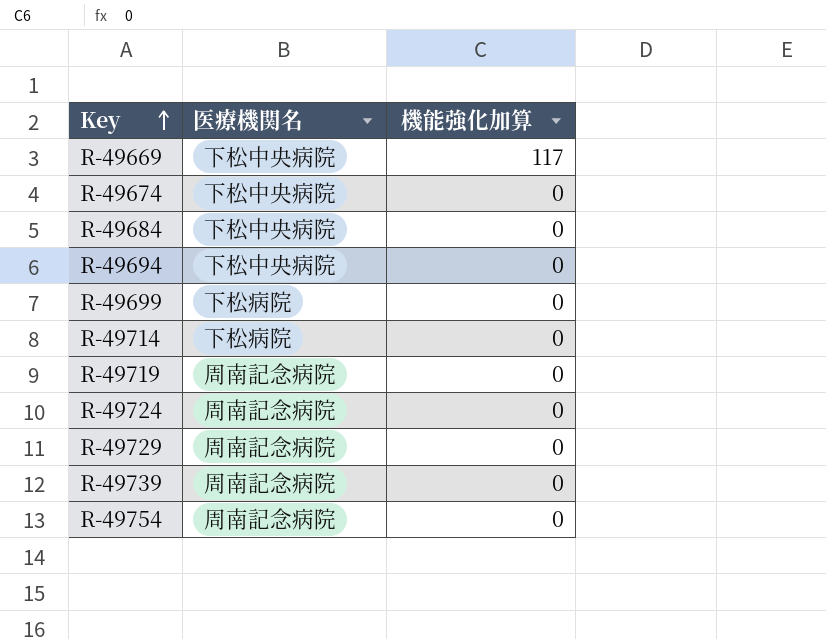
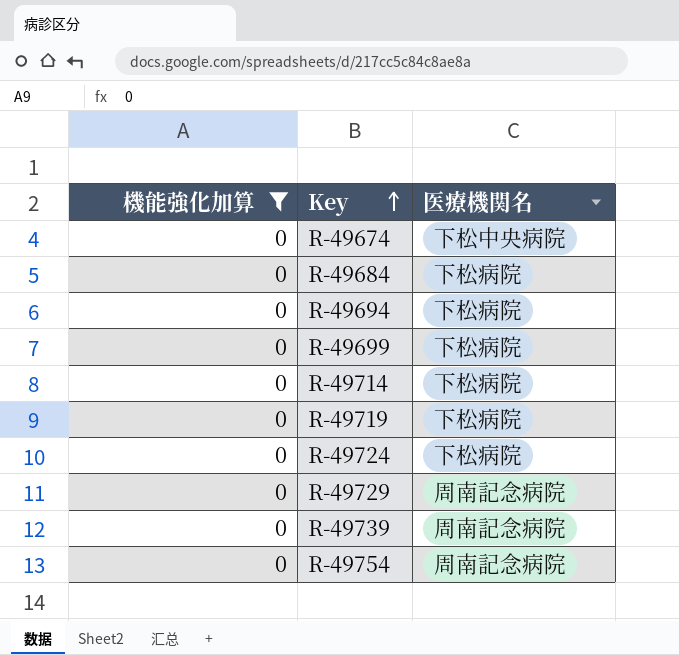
filter: none -> 機能強化加算 = 0
column 機能強化加算 | position: 3 -> 1
R-49684 | 医療機関名: 下松中央病院 -> 下松病院
R-49694 | 医療機関名: 下松中央病院 -> 下松病院
R-49719 | 医療機関名: 周南記念病院 -> 下松病院
R-49724 | 医療機関名: 周南記念病院 -> 下松病院

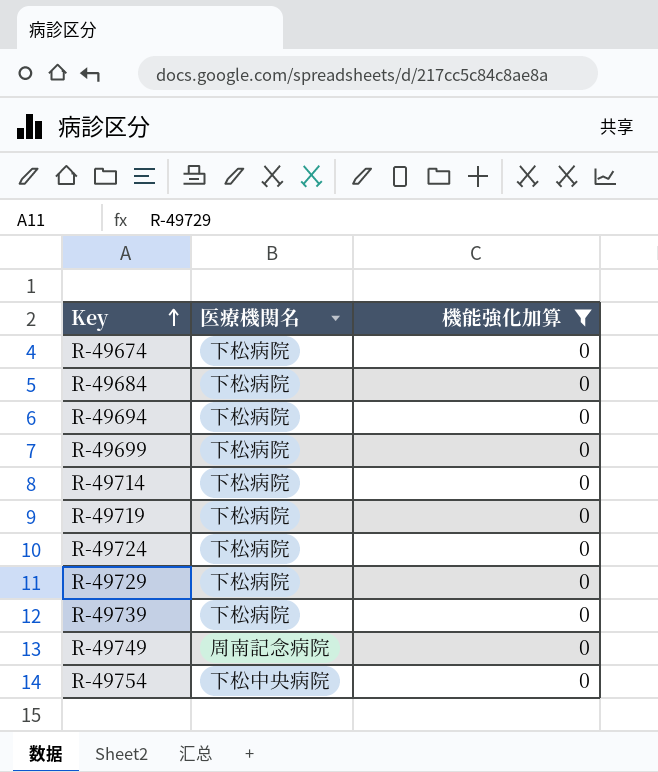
column 機能強化加算 | position: 1 -> 3
R-49674 | 医療機関名: 下松中央病院 -> 下松病院
R-49729 | 医療機関名: 周南記念病院 -> 下松病院
R-49739 | 医療機関名: 周南記念病院 -> 下松病院
row R-49749: none -> 周南記念病院 | 0
R-49754 | 医療機関名: 周南記念病院 -> 下松中央病院

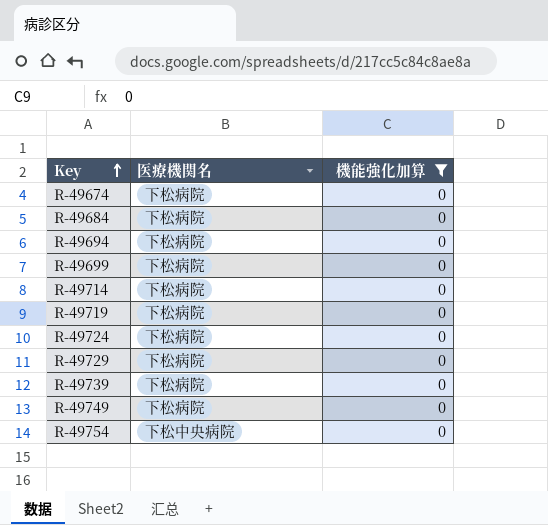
R-49749 | 医療機関名: 周南記念病院 -> 下松病院

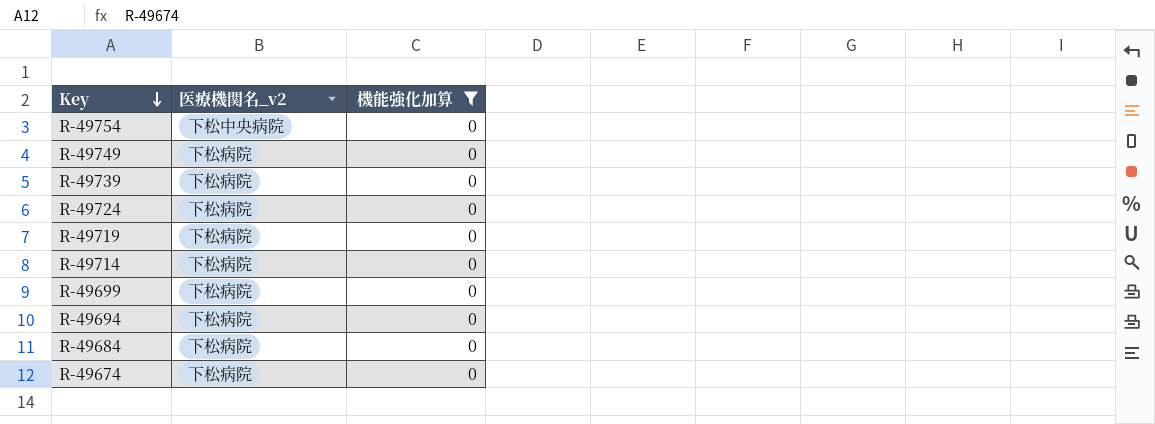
row order: Key ascending -> Key descending
column name: 医療機関名 -> 医療機関名_v2
row R-49729: 下松病院 | 0 -> none

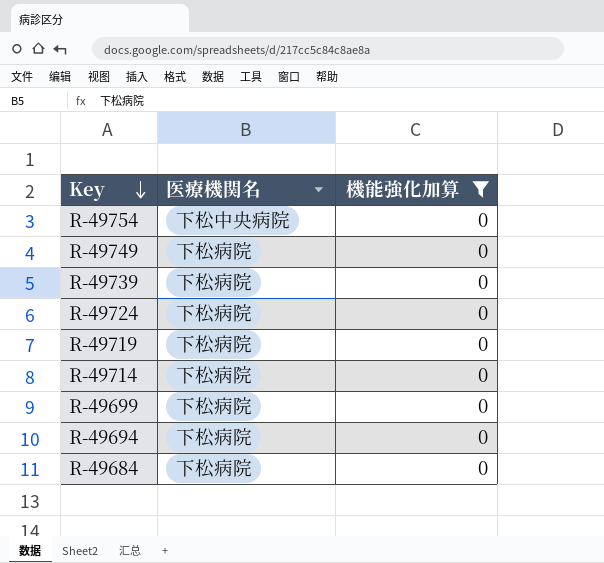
column name: 医療機関名_v2 -> 医療機関名
row R-49674: 下松病院 | 0 -> none

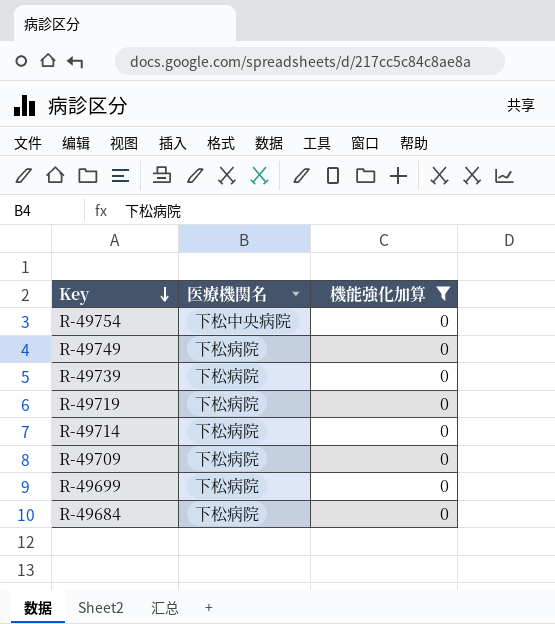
row R-49724: 下松病院 | 0 -> none
row R-49694: 下松病院 | 0 -> none
row R-49709: none -> 下松病院 | 0

